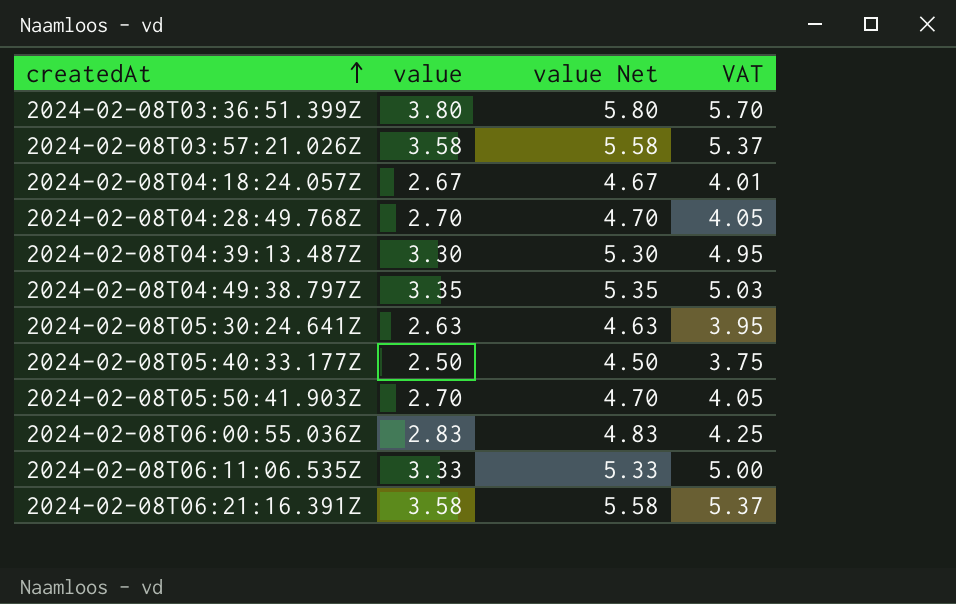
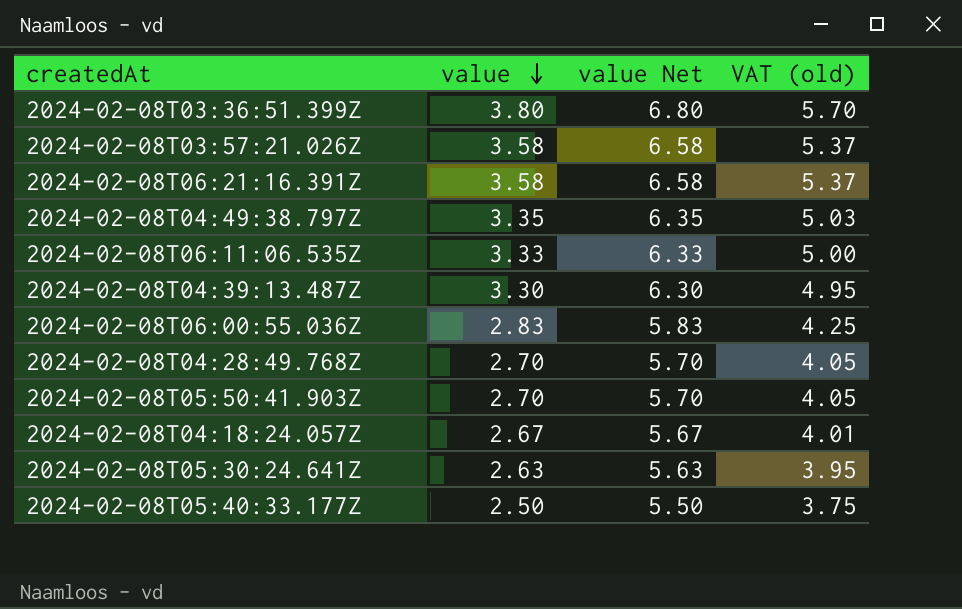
row order: createdAt ascending -> value descending
column value Net | formula: [value] + 2 -> [value] + 3
column name: VAT -> VAT (old)

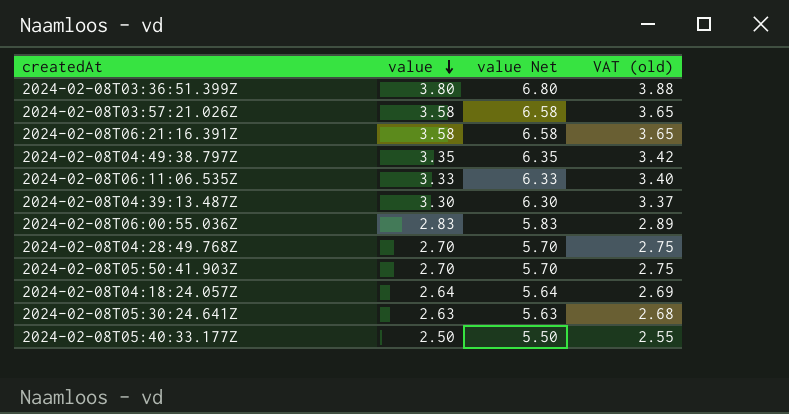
column VAT (old) | formula: [value] * 1.5 -> [value] * 1.02
2024-02-08T04:18:24.057Z | value: 2.67 -> 2.64
2024-02-08T04:18:24.057Z | value Net: 5.67 -> 5.64

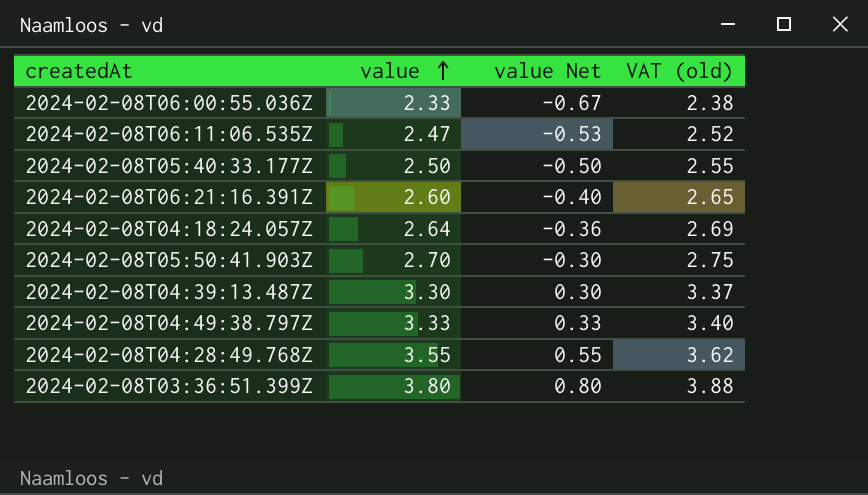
row order: value descending -> value ascending
column value Net | formula: [value] + 3 -> [value] - 3
row 2024-02-08T03:57:21.026Z: 3.58 | 6.58 | 3.65 -> none
row 2024-02-08T05:30:24.641Z: 2.63 | 5.63 | 2.68 -> none
2024-02-08T06:00:55.036Z | value: 2.83 -> 2.33
2024-02-08T06:00:55.036Z | VAT (old): 2.89 -> 2.38
2024-02-08T06:11:06.535Z | value: 3.33 -> 2.47
2024-02-08T06:11:06.535Z | VAT (old): 3.40 -> 2.52
2024-02-08T06:21:16.391Z | value: 3.58 -> 2.60
2024-02-08T06:21:16.391Z | VAT (old): 3.65 -> 2.65
2024-02-08T04:49:38.797Z | value: 3.35 -> 3.33
2024-02-08T04:49:38.797Z | VAT (old): 3.42 -> 3.40
2024-02-08T04:28:49.768Z | value: 2.70 -> 3.55
2024-02-08T04:28:49.768Z | VAT (old): 2.75 -> 3.62

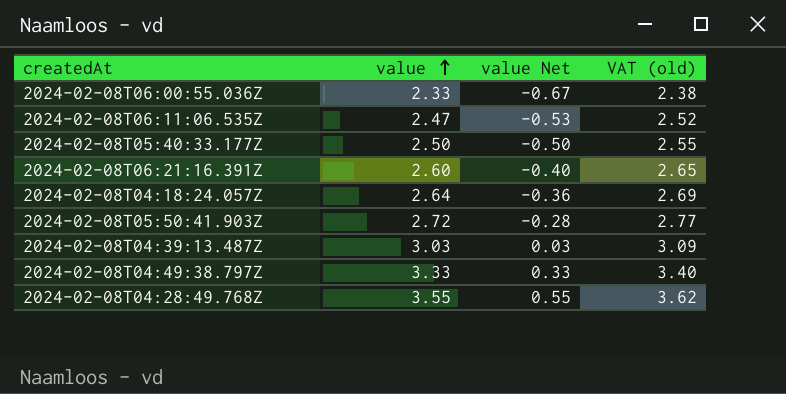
row 2024-02-08T03:36:51.399Z: 3.80 | 0.80 | 3.88 -> none
2024-02-08T05:50:41.903Z | value: 2.70 -> 2.72
2024-02-08T05:50:41.903Z | value Net: -0.30 -> -0.28
2024-02-08T05:50:41.903Z | VAT (old): 2.75 -> 2.77
2024-02-08T04:39:13.487Z | value: 3.30 -> 3.03
2024-02-08T04:39:13.487Z | value Net: 0.30 -> 0.03
2024-02-08T04:39:13.487Z | VAT (old): 3.37 -> 3.09

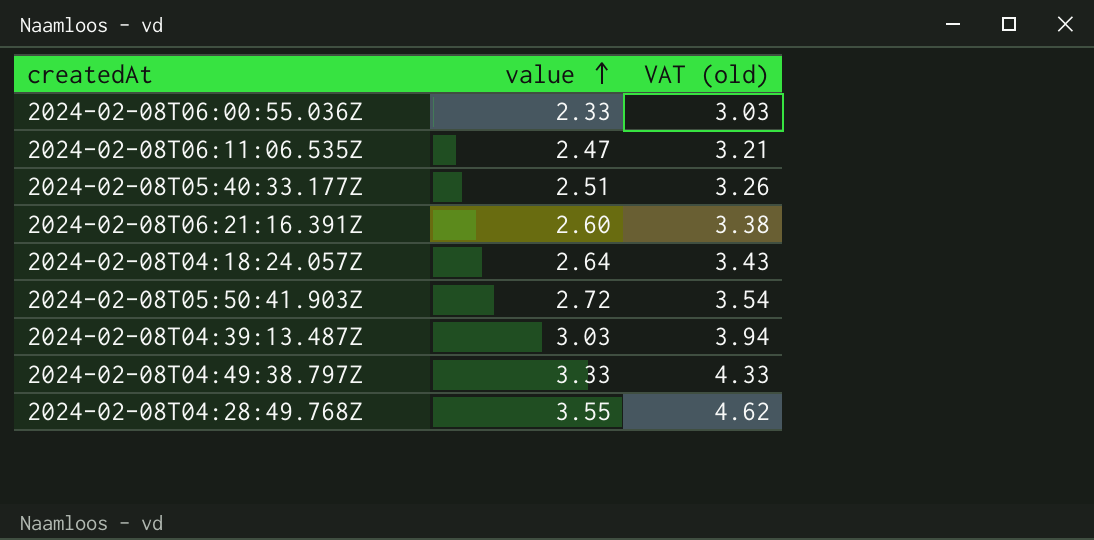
column value Net | formula: [value] - 3 -> none
column VAT (old) | formula: [value] * 1.02 -> [value] * 1.3
2024-02-08T05:40:33.177Z | value: 2.50 -> 2.51

